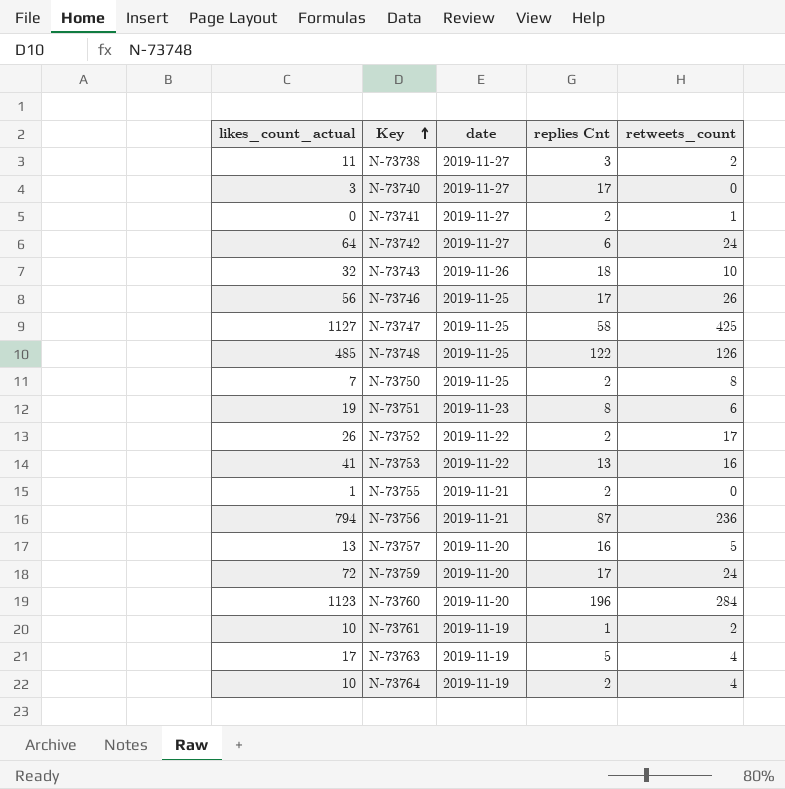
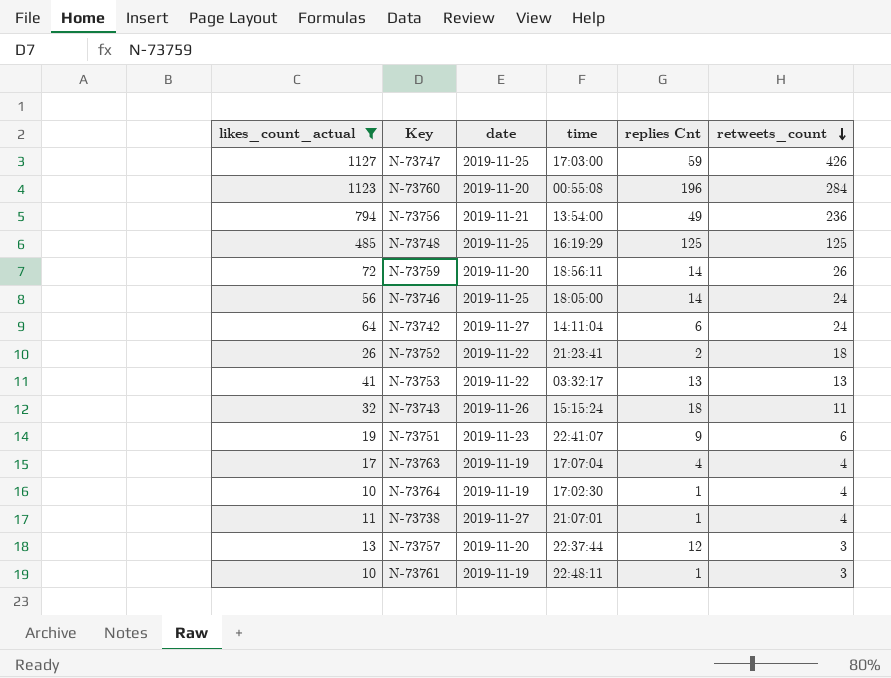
filter: none -> likes_count_actual >= 10
row order: Key ascending -> retweets_count descending
column time | position: none -> 4
N-73747 | replies Cnt: 58 -> 59
N-73747 | retweets_count: 425 -> 426
N-73756 | replies Cnt: 87 -> 49
N-73748 | replies Cnt: 122 -> 125
N-73748 | retweets_count: 126 -> 125
N-73759 | replies Cnt: 17 -> 14
N-73759 | retweets_count: 24 -> 26
N-73746 | replies Cnt: 17 -> 14
N-73746 | retweets_count: 26 -> 24
N-73752 | retweets_count: 17 -> 18
N-73753 | retweets_count: 16 -> 13
N-73743 | retweets_count: 10 -> 11
N-73751 | replies Cnt: 8 -> 9
N-73763 | replies Cnt: 5 -> 4
N-73764 | replies Cnt: 2 -> 1
N-73738 | replies Cnt: 3 -> 1
N-73738 | retweets_count: 2 -> 4
N-73757 | replies Cnt: 16 -> 12
N-73757 | retweets_count: 5 -> 3
N-73761 | retweets_count: 2 -> 3

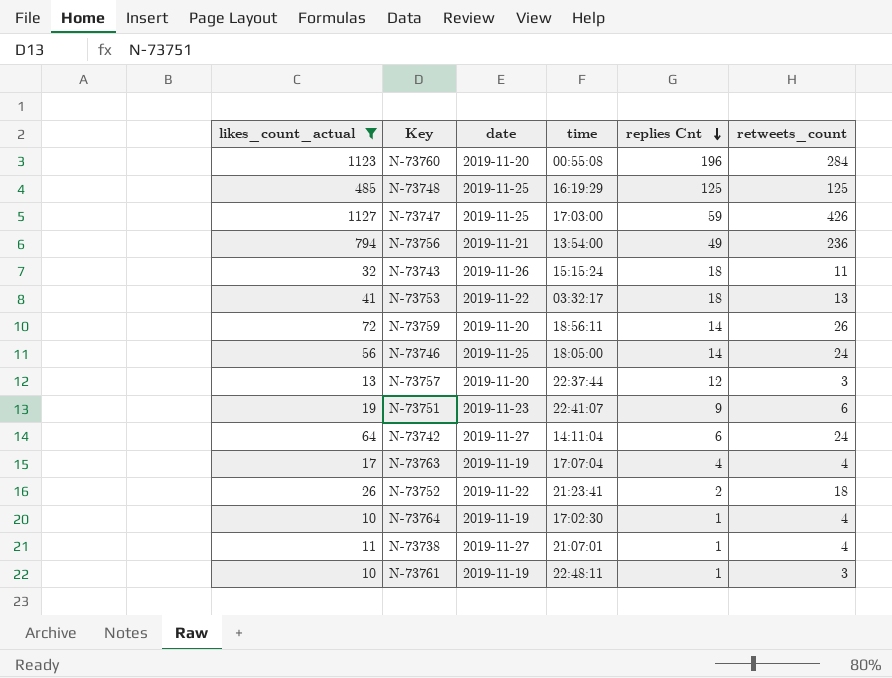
row order: retweets_count descending -> replies Cnt descending
N-73753 | replies Cnt: 13 -> 18

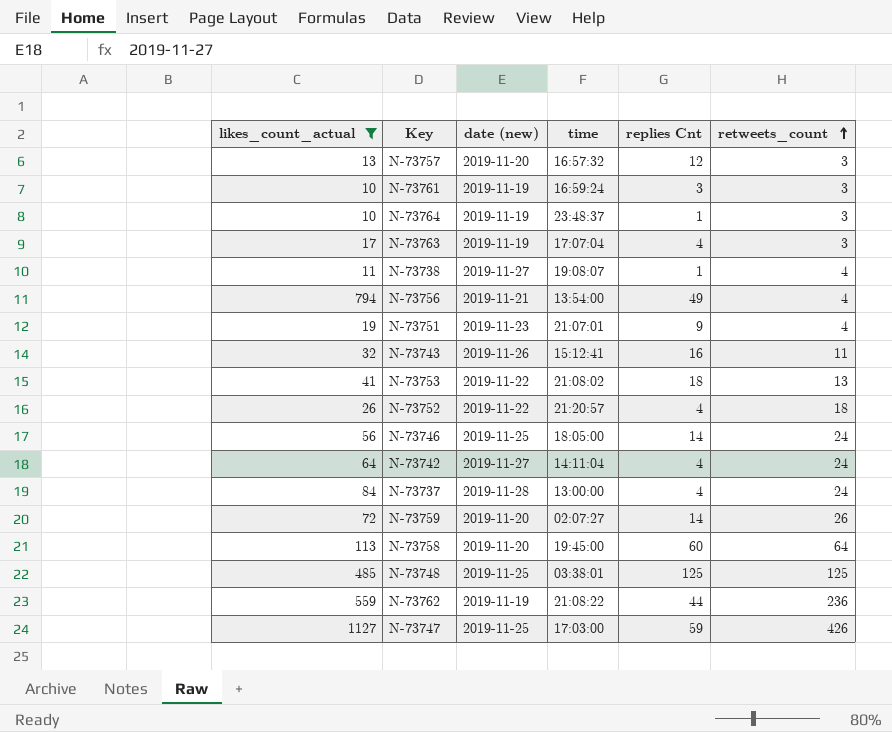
row order: replies Cnt descending -> retweets_count ascending
column name: date -> date (new)
row N-73760: 1123 | 2019-11-20 | 00:55:08 | 196 | 284 -> none
N-73757 | time: 22:37:44 -> 16:57:32
N-73761 | time: 22:48:11 -> 16:59:24
N-73761 | replies Cnt: 1 -> 3
N-73764 | time: 17:02:30 -> 23:48:37
N-73764 | retweets_count: 4 -> 3
N-73763 | retweets_count: 4 -> 3
N-73738 | time: 21:07:01 -> 19:08:07
N-73756 | retweets_count: 236 -> 4
N-73751 | time: 22:41:07 -> 21:07:01
N-73751 | retweets_count: 6 -> 4
N-73743 | time: 15:15:24 -> 15:12:41
N-73743 | replies Cnt: 18 -> 16
N-73753 | time: 03:32:17 -> 21:08:02
N-73752 | time: 21:23:41 -> 21:20:57
N-73752 | replies Cnt: 2 -> 4
N-73742 | replies Cnt: 6 -> 4
row N-73737: none -> 84 | 2019-11-28 | 13:00:00 | 4 | 24
N-73759 | time: 18:56:11 -> 02:07:27
row N-73758: none -> 113 | 2019-11-20 | 19:45:00 | 60 | 64
N-73748 | time: 16:19:29 -> 03:38:01
row N-73762: none -> 559 | 2019-11-19 | 21:08:22 | 44 | 236

